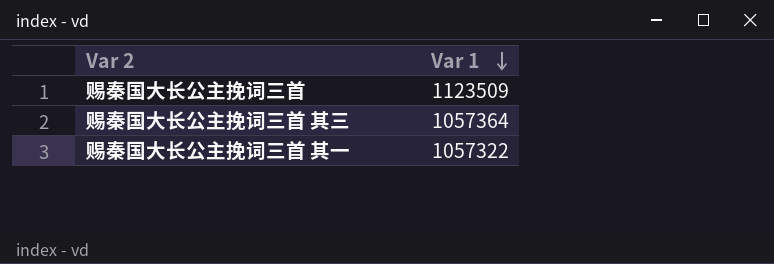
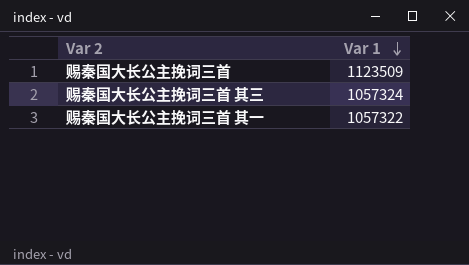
赐秦国大长公主挽词三首 其三 | Var 1: 1057364 -> 1057324

